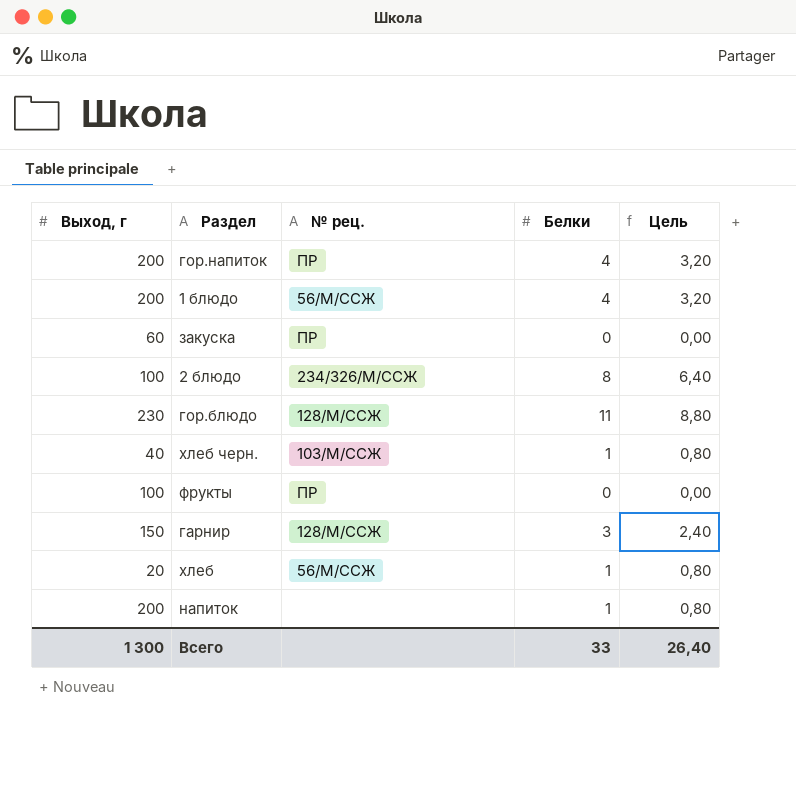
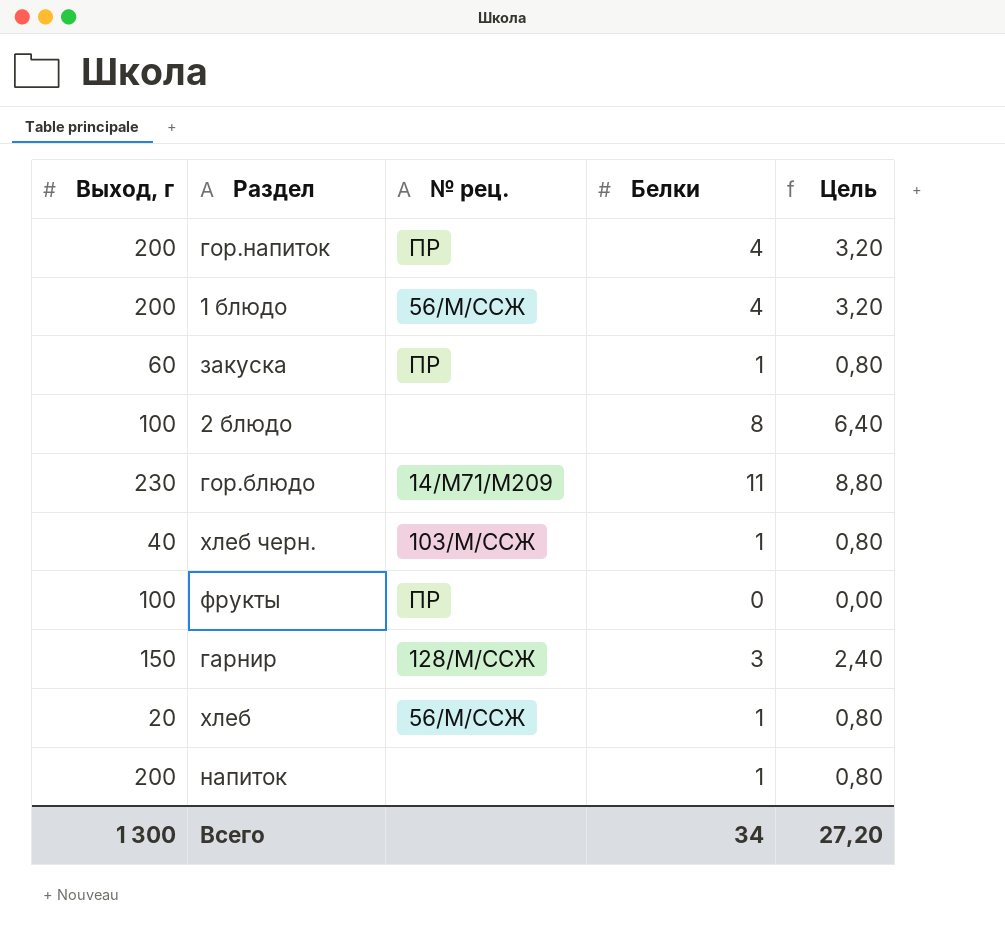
закуска | Белки: 0 -> 1
закуска | Цель: 0,00 -> 0,80
2 блюдо | № рец.: 234/326/М/ССЖ -> none
гор.блюдо | № рец.: 128/М/ССЖ -> 14/М71/М209
Всего | Белки: 33 -> 34
Всего | Цель: 26,40 -> 27,20

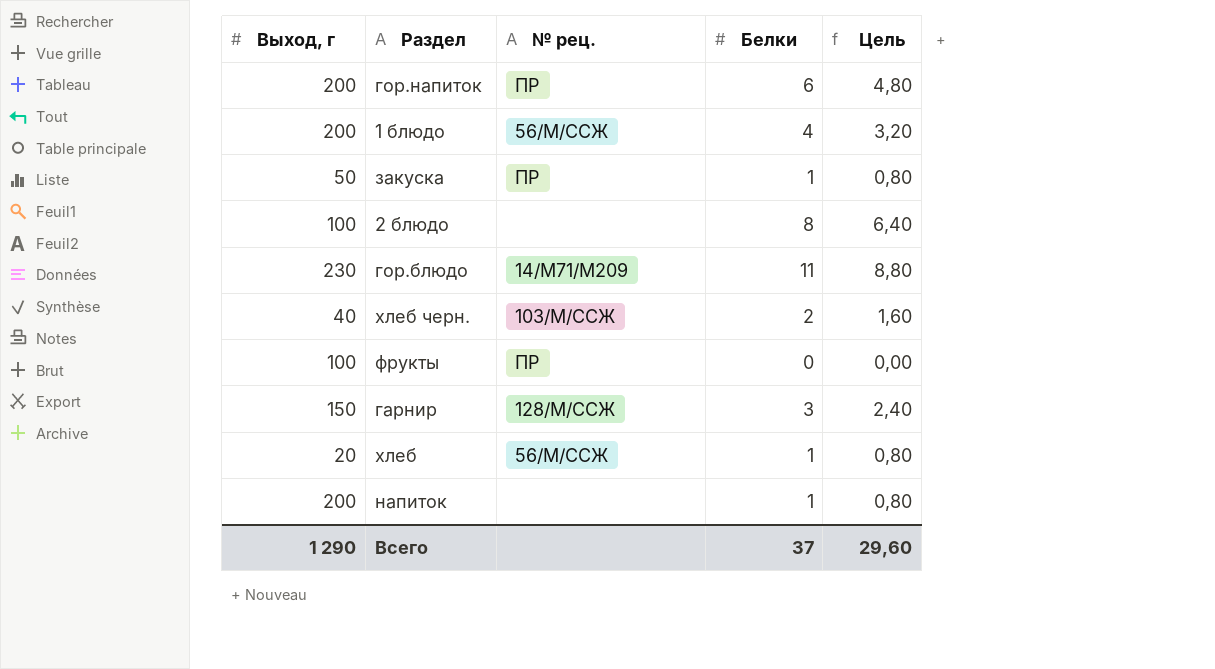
гор.напиток | Белки: 4 -> 6
гор.напиток | Цель: 3,20 -> 4,80
закуска | Выход, г: 60 -> 50
хлеб черн. | Белки: 1 -> 2
хлеб черн. | Цель: 0,80 -> 1,60
Всего | Выход, г: 1 300 -> 1 290
Всего | Белки: 34 -> 37
Всего | Цель: 27,20 -> 29,60

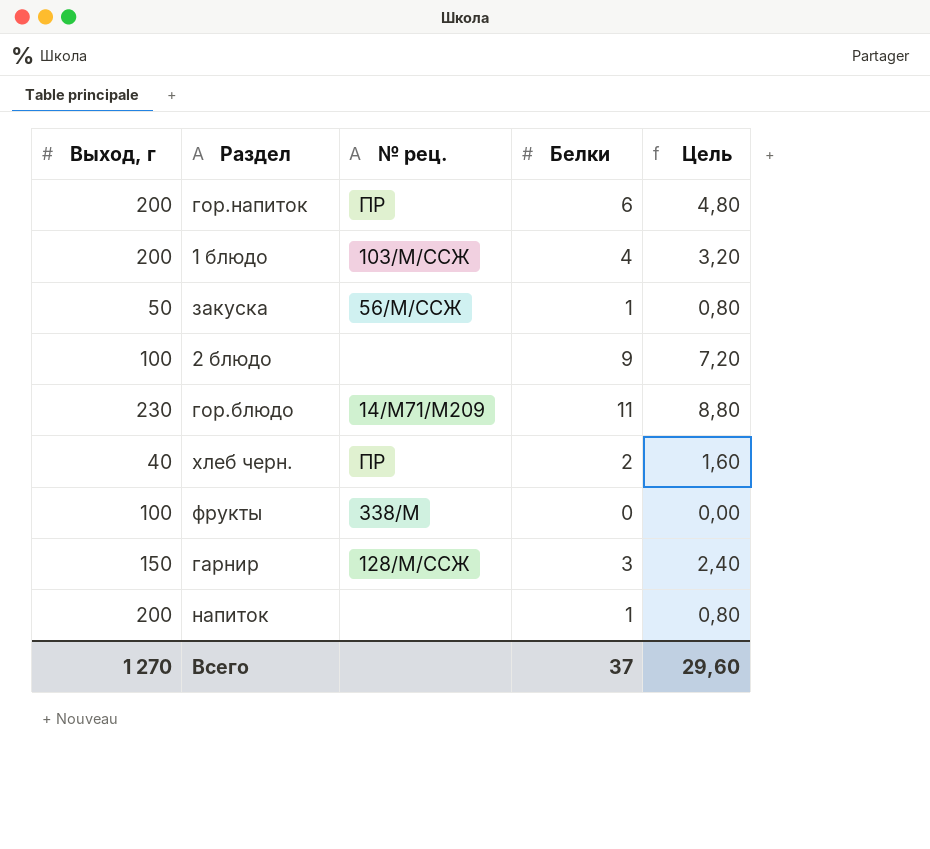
row хлеб: 20 | 56/М/ССЖ | 1 | 0,80 -> none
1 блюдо | № рец.: 56/М/ССЖ -> 103/М/ССЖ
закуска | № рец.: ПР -> 56/М/ССЖ
2 блюдо | Белки: 8 -> 9
2 блюдо | Цель: 6,40 -> 7,20
хлеб черн. | № рец.: 103/М/ССЖ -> ПР
фрукты | № рец.: ПР -> 338/М
Всего | Выход, г: 1 290 -> 1 270

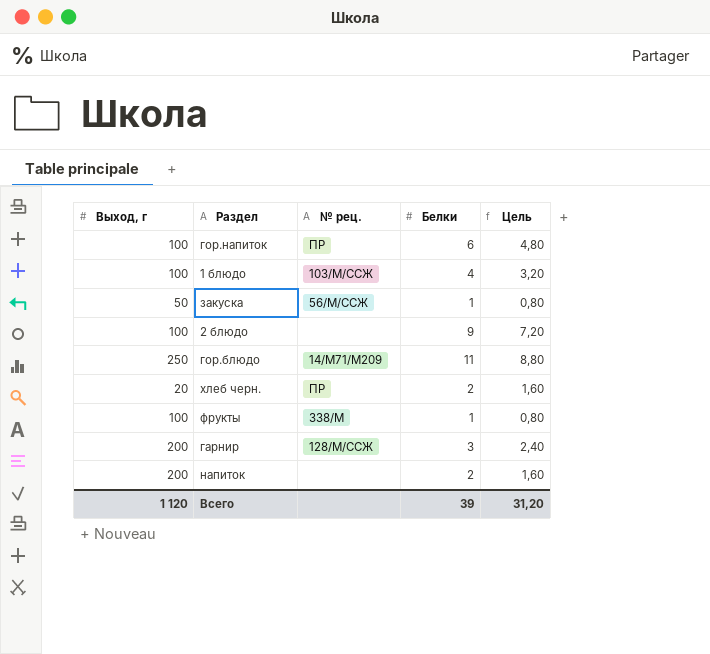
гор.напиток | Выход, г: 200 -> 100
1 блюдо | Выход, г: 200 -> 100
гор.блюдо | Выход, г: 230 -> 250
хлеб черн. | Выход, г: 40 -> 20
фрукты | Белки: 0 -> 1
фрукты | Цель: 0,00 -> 0,80
гарнир | Выход, г: 150 -> 200
напиток | Белки: 1 -> 2
напиток | Цель: 0,80 -> 1,60
Всего | Выход, г: 1 270 -> 1 120
Всего | Белки: 37 -> 39
Всего | Цель: 29,60 -> 31,20

